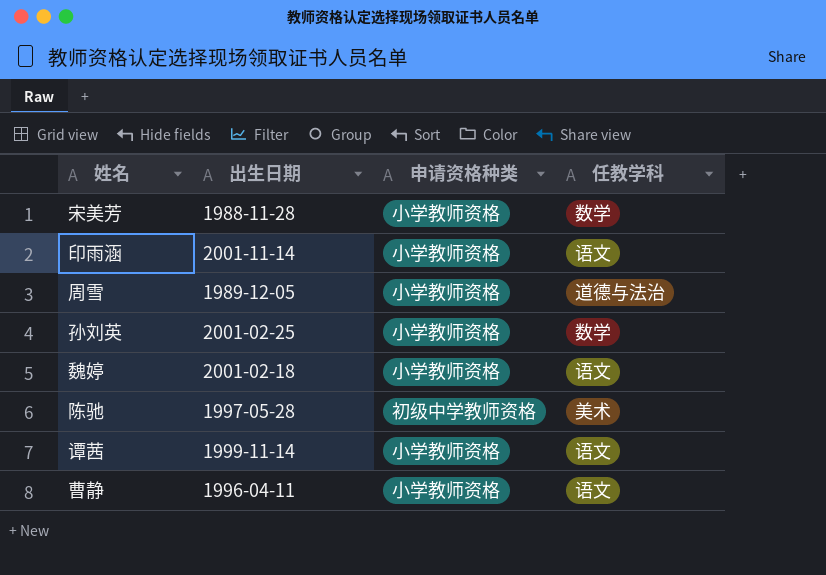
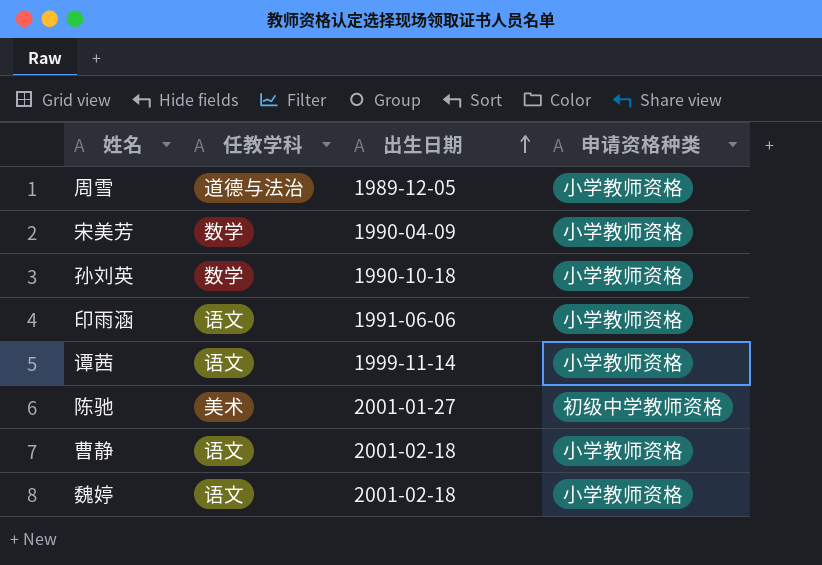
row order: none -> 出生日期 ascending
column 任教学科 | position: 4 -> 2
宋美芳 | 出生日期: 1988-11-28 -> 1990-04-09
孙刘英 | 出生日期: 2001-02-25 -> 1990-10-18
印雨涵 | 出生日期: 2001-11-14 -> 1991-06-06
陈驰 | 出生日期: 1997-05-28 -> 2001-01-27
曹静 | 出生日期: 1996-04-11 -> 2001-02-18

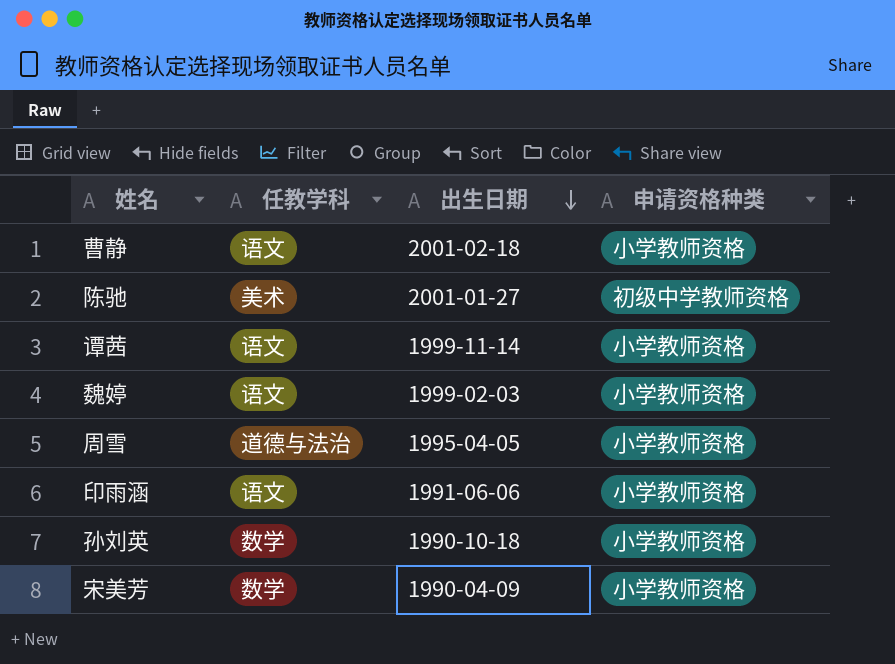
row order: 出生日期 ascending -> 出生日期 descending
魏婷 | 出生日期: 2001-02-18 -> 1999-02-03
周雪 | 出生日期: 1989-12-05 -> 1995-04-05

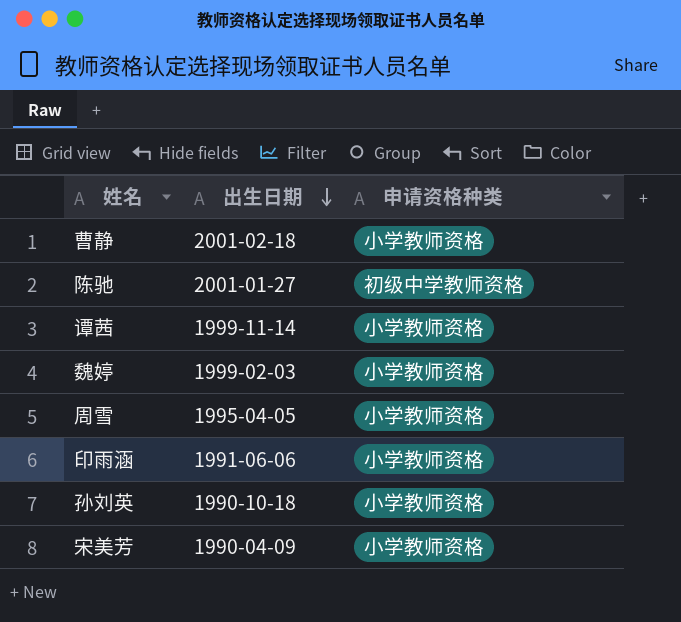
column 任教学科 | position: 2 -> none

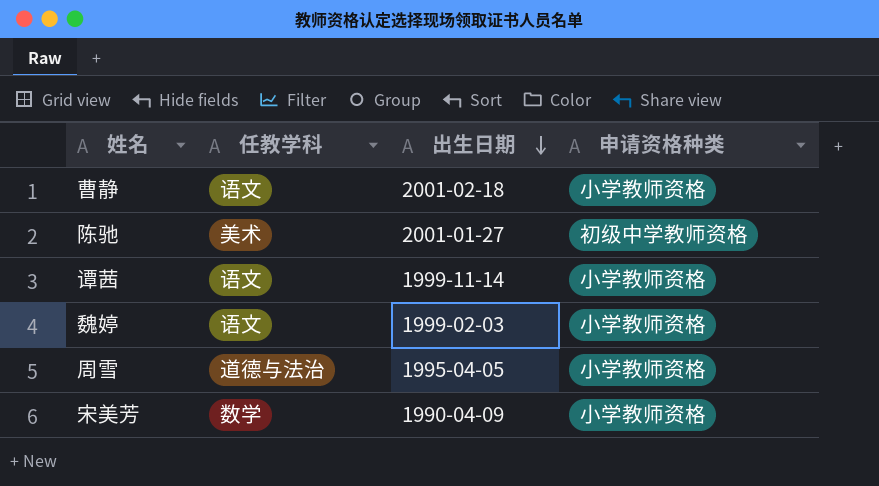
column 任教学科 | position: none -> 2
row 印雨涵: 1991-06-06 | 小学教师资格 -> none
row 孙刘英: 1990-10-18 | 小学教师资格 -> none

